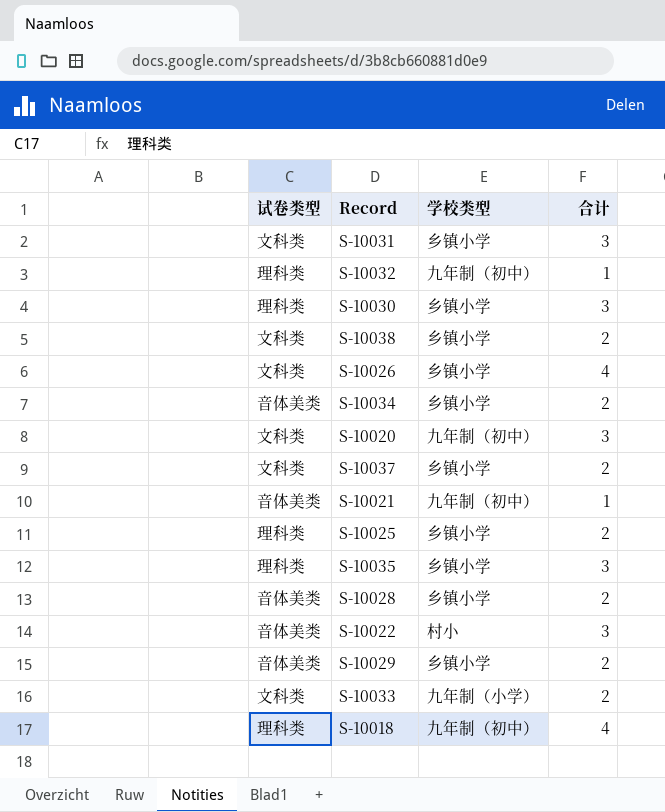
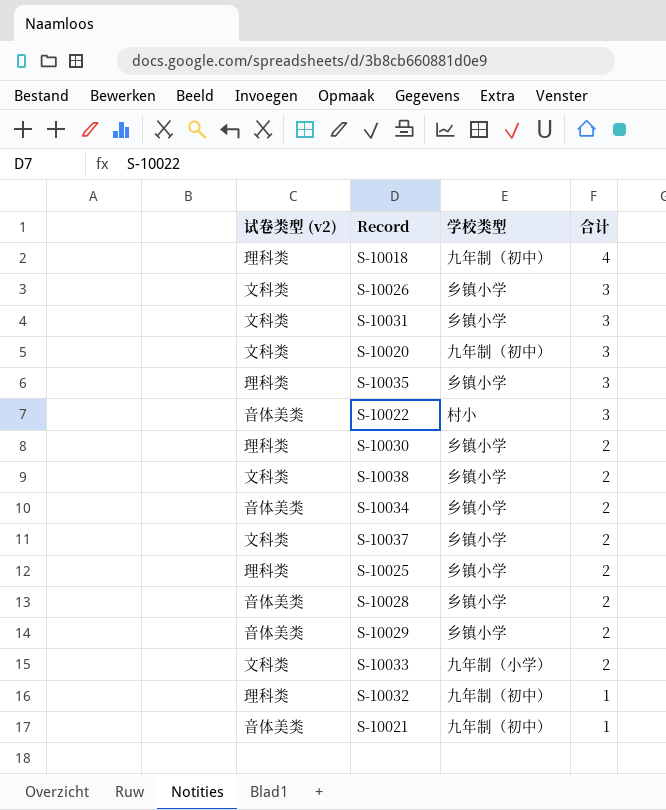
row order: none -> 合计 descending
column name: 试卷类型 -> 试卷类型 (v2)
S-10026 | 合计: 4 -> 3
S-10030 | 合计: 3 -> 2

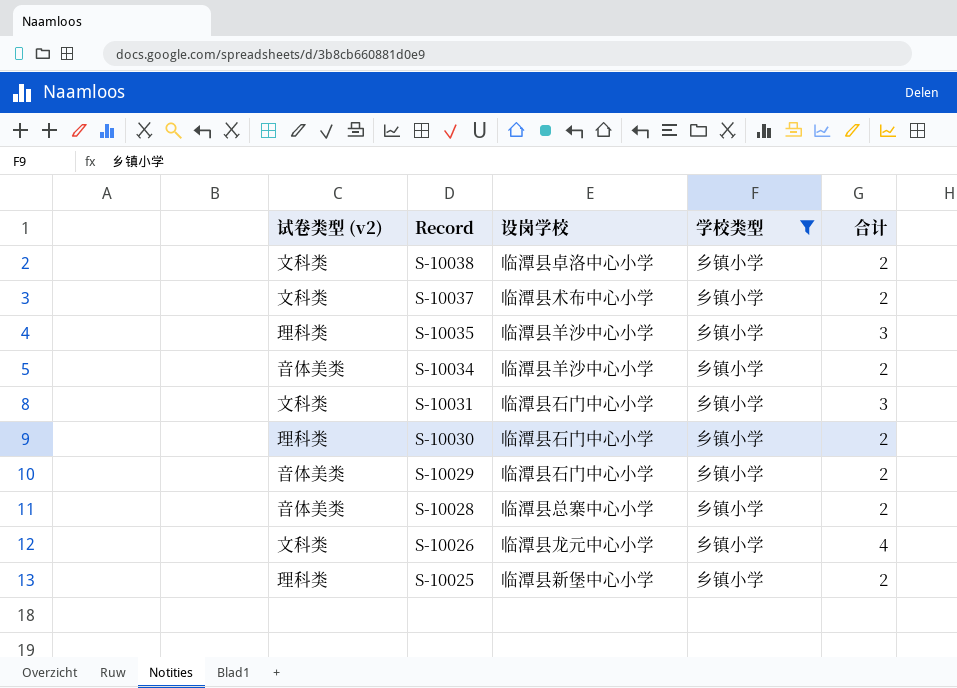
filter: none -> 学校类型 = 乡镇小学
row order: 合计 descending -> Record descending
column 设岗学校 | position: none -> 3
S-10026 | 合计: 3 -> 4

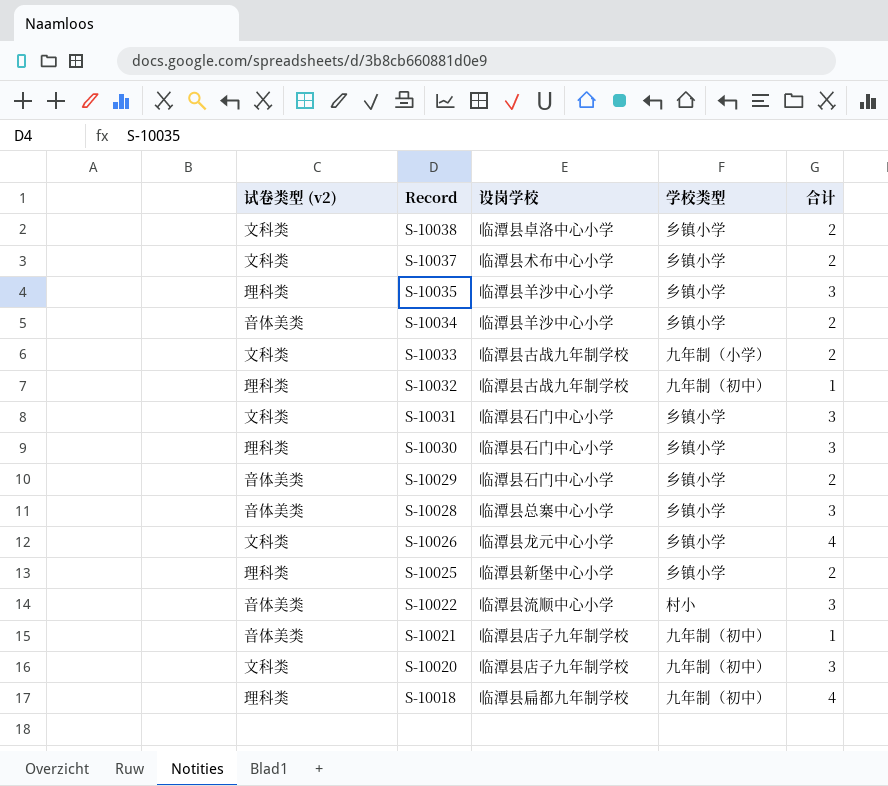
filter: 学校类型 = 乡镇小学 -> none
S-10030 | 合计: 2 -> 3
S-10028 | 合计: 2 -> 3

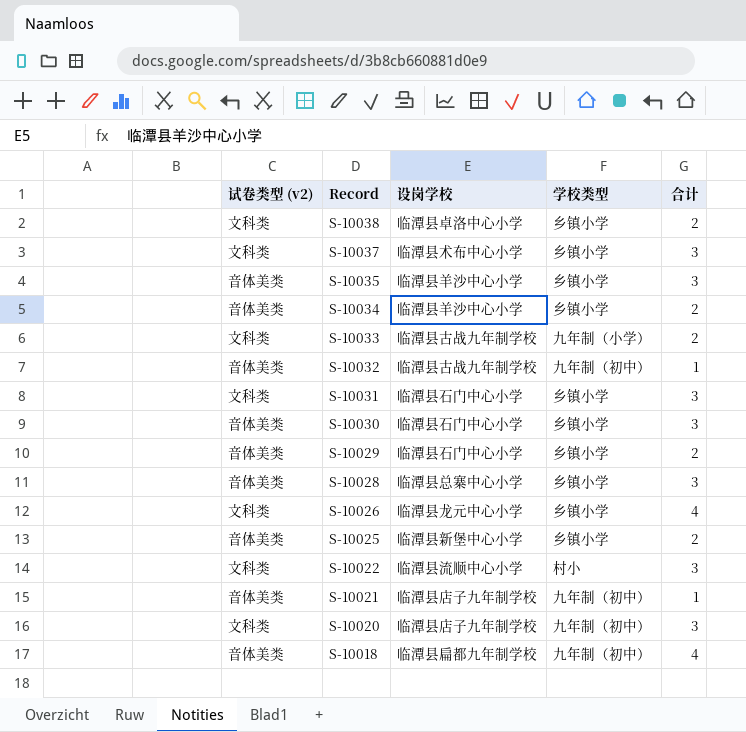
S-10037 | 合计: 2 -> 3
S-10035 | 试卷类型 (v2): 理科类 -> 音体美类
S-10032 | 试卷类型 (v2): 理科类 -> 音体美类
S-10030 | 试卷类型 (v2): 理科类 -> 音体美类
S-10025 | 试卷类型 (v2): 理科类 -> 音体美类
S-10022 | 试卷类型 (v2): 音体美类 -> 文科类
S-10018 | 试卷类型 (v2): 理科类 -> 音体美类

